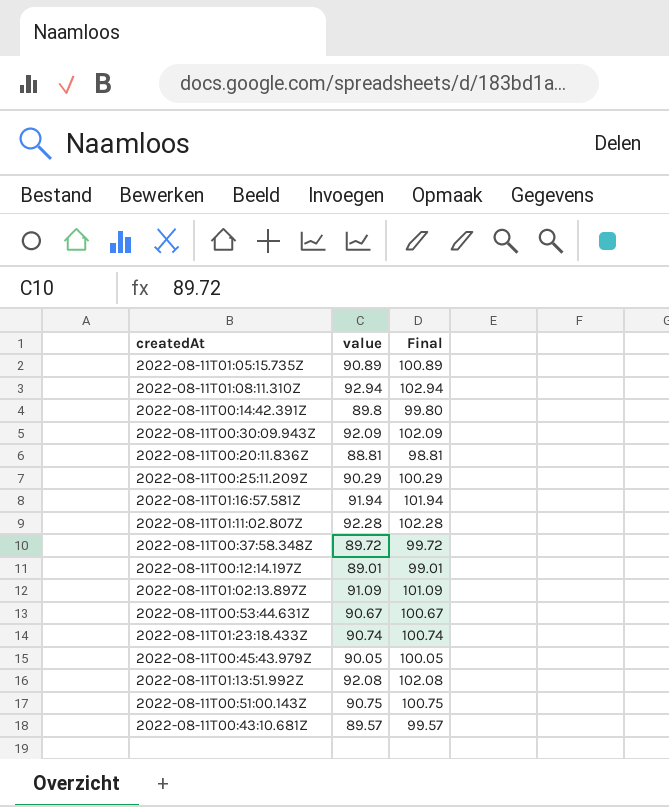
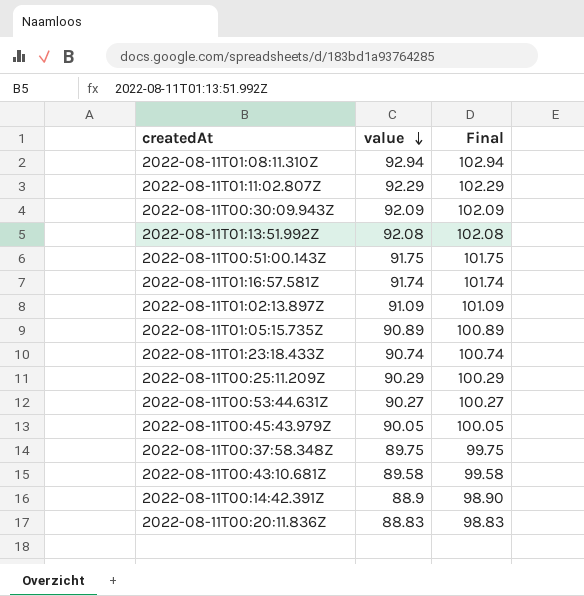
row order: none -> value descending
row 2022-08-11T00:12:14.197Z: 89.01 | 99.01 -> none
2022-08-11T01:11:02.807Z | value: 92.28 -> 92.29
2022-08-11T01:11:02.807Z | Final: 102.28 -> 102.29
2022-08-11T00:51:00.143Z | value: 90.75 -> 91.75
2022-08-11T00:51:00.143Z | Final: 100.75 -> 101.75
2022-08-11T01:16:57.581Z | value: 91.94 -> 91.74
2022-08-11T01:16:57.581Z | Final: 101.94 -> 101.74
2022-08-11T00:53:44.631Z | value: 90.67 -> 90.27
2022-08-11T00:53:44.631Z | Final: 100.67 -> 100.27
2022-08-11T00:37:58.348Z | value: 89.72 -> 89.75
2022-08-11T00:37:58.348Z | Final: 99.72 -> 99.75
2022-08-11T00:43:10.681Z | value: 89.57 -> 89.58
2022-08-11T00:43:10.681Z | Final: 99.57 -> 99.58
2022-08-11T00:14:42.391Z | value: 89.8 -> 88.9
2022-08-11T00:14:42.391Z | Final: 99.80 -> 98.90
2022-08-11T00:20:11.836Z | value: 88.81 -> 88.83
2022-08-11T00:20:11.836Z | Final: 98.81 -> 98.83

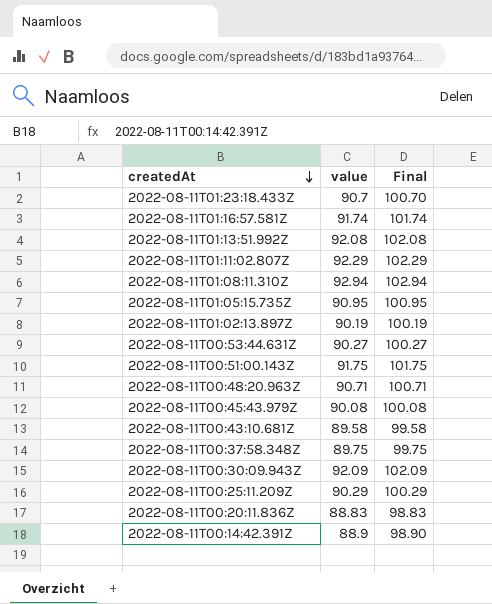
row order: value descending -> createdAt descending
2022-08-11T01:23:18.433Z | value: 90.74 -> 90.7
2022-08-11T01:23:18.433Z | Final: 100.74 -> 100.70
2022-08-11T01:05:15.735Z | value: 90.89 -> 90.95
2022-08-11T01:05:15.735Z | Final: 100.89 -> 100.95
2022-08-11T01:02:13.897Z | value: 91.09 -> 90.19
2022-08-11T01:02:13.897Z | Final: 101.09 -> 100.19
row 2022-08-11T00:48:20.963Z: none -> 90.71 | 100.71
2022-08-11T00:45:43.979Z | value: 90.05 -> 90.08
2022-08-11T00:45:43.979Z | Final: 100.05 -> 100.08

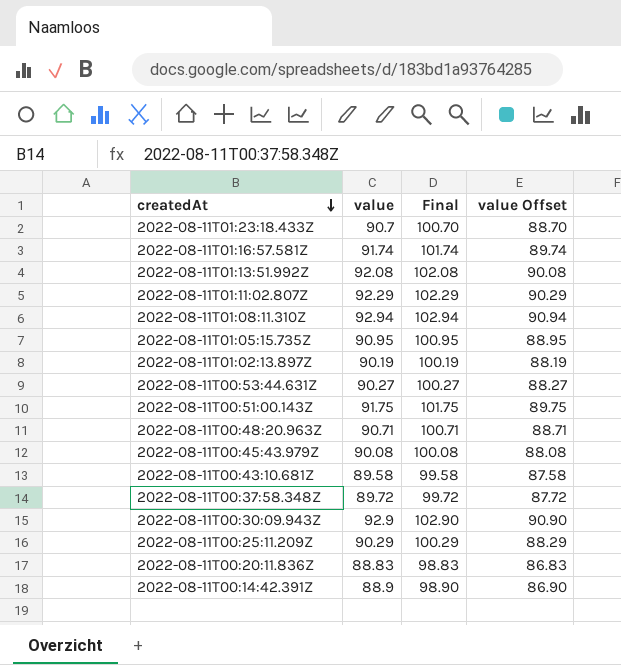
column value Offset | formula: none -> [value] - 2
2022-08-11T00:37:58.348Z | value: 89.75 -> 89.72
2022-08-11T00:37:58.348Z | Final: 99.75 -> 99.72
2022-08-11T00:30:09.943Z | value: 92.09 -> 92.9
2022-08-11T00:30:09.943Z | Final: 102.09 -> 102.90

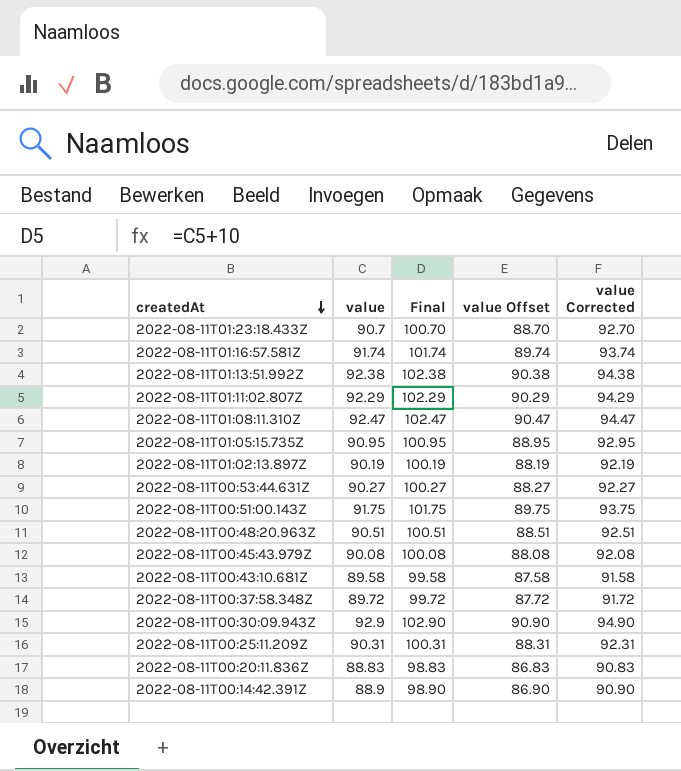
column value Corrected | formula: none -> [value] + 2
2022-08-11T01:13:51.992Z | value: 92.08 -> 92.38
2022-08-11T01:13:51.992Z | Final: 102.08 -> 102.38
2022-08-11T01:13:51.992Z | value Offset: 90.08 -> 90.38
2022-08-11T01:08:11.310Z | value: 92.94 -> 92.47
2022-08-11T01:08:11.310Z | Final: 102.94 -> 102.47
2022-08-11T01:08:11.310Z | value Offset: 90.94 -> 90.47
2022-08-11T00:48:20.963Z | value: 90.71 -> 90.51
2022-08-11T00:48:20.963Z | Final: 100.71 -> 100.51
2022-08-11T00:48:20.963Z | value Offset: 88.71 -> 88.51
2022-08-11T00:25:11.209Z | value: 90.29 -> 90.31
2022-08-11T00:25:11.209Z | Final: 100.29 -> 100.31
2022-08-11T00:25:11.209Z | value Offset: 88.29 -> 88.31

